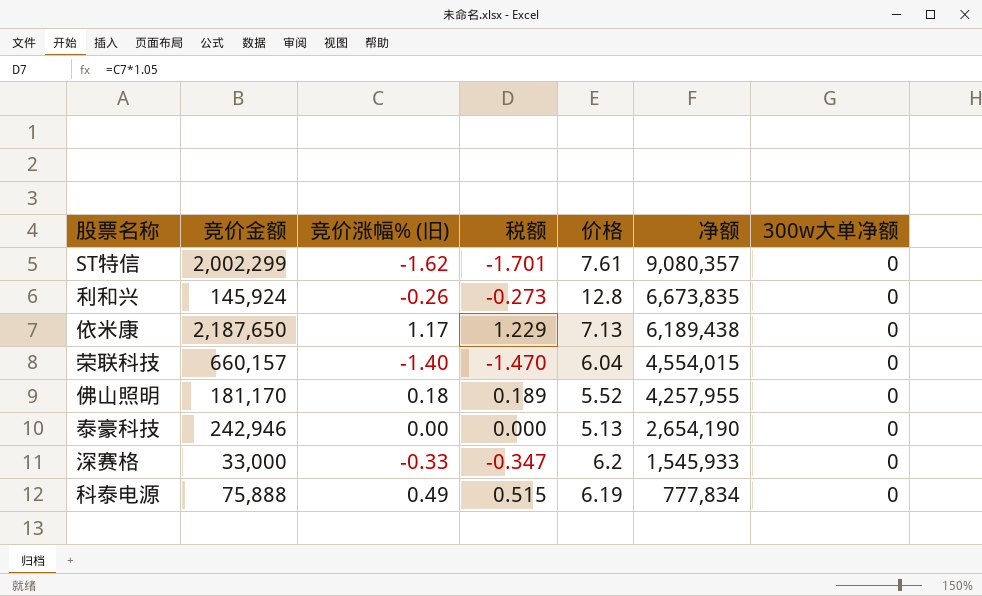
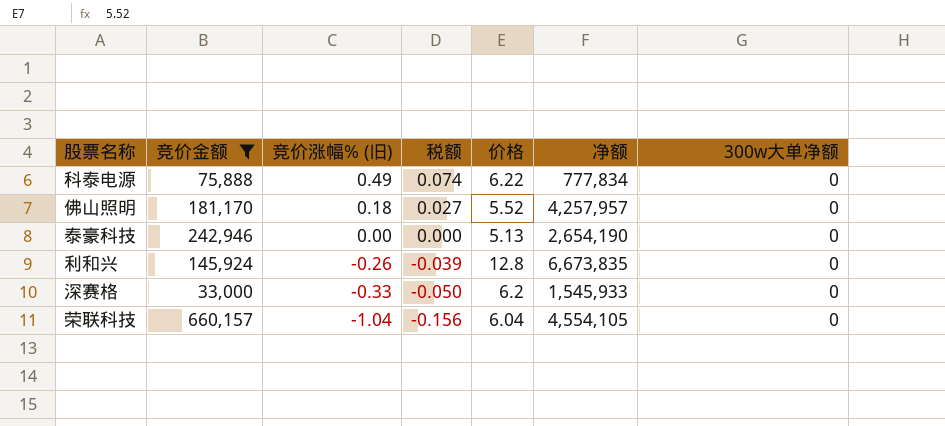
filter: none -> 竞价金额 <= 660,157
row order: 净额 descending -> 竞价涨幅% (旧) descending
column 税额 | formula: [竞价涨幅% (旧)] * 1.05 -> [竞价涨幅% (旧)] * 0.15
科泰电源 | 价格: 6.19 -> 6.22
佛山照明 | 净额: 4,257,955 -> 4,257,957
荣联科技 | 竞价涨幅% (旧): -1.40 -> -1.04
荣联科技 | 净额: 4,554,015 -> 4,554,105

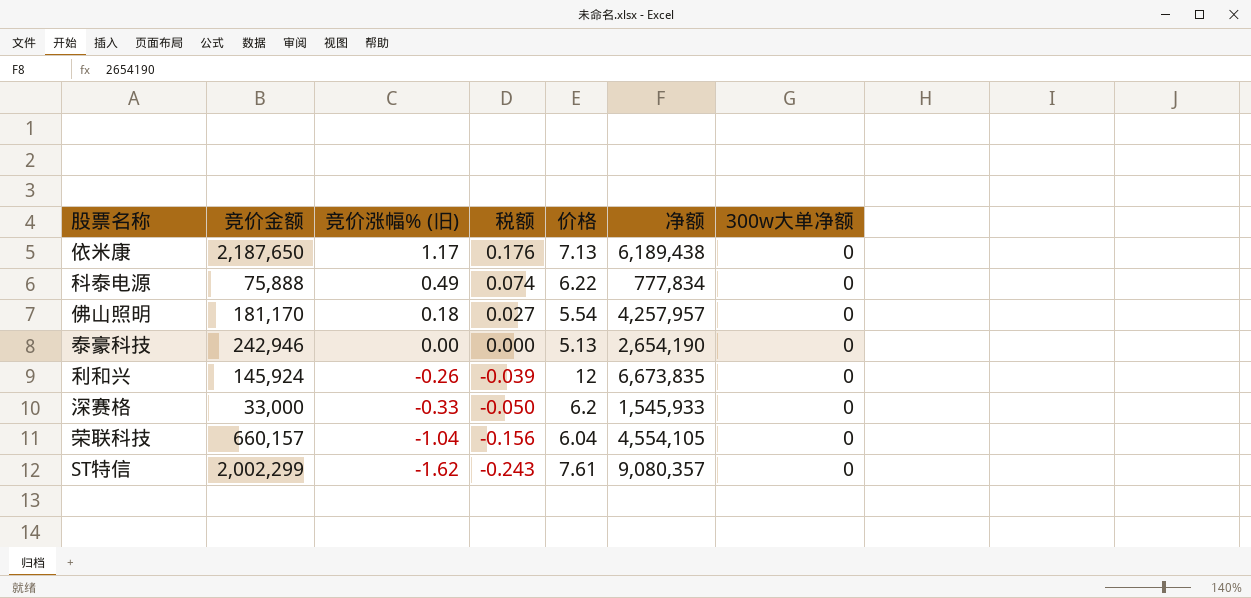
filter: 竞价金额 <= 660,157 -> none
佛山照明 | 价格: 5.52 -> 5.54
利和兴 | 价格: 12.8 -> 12

